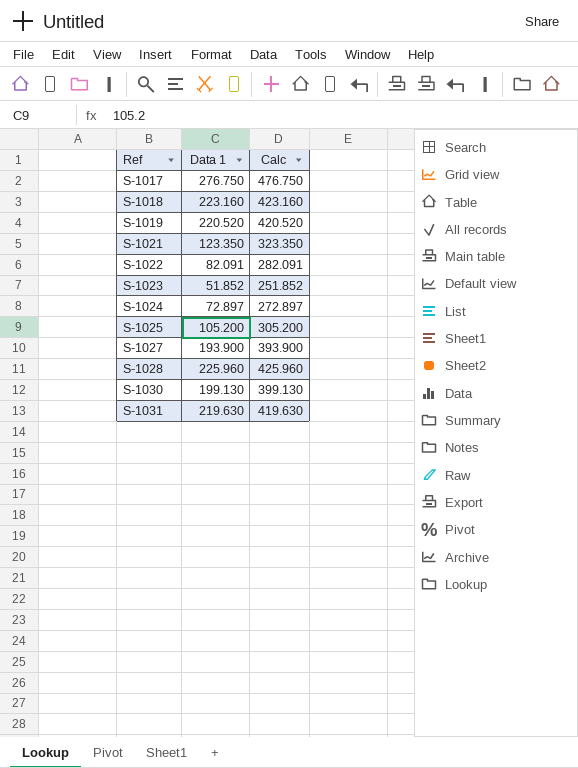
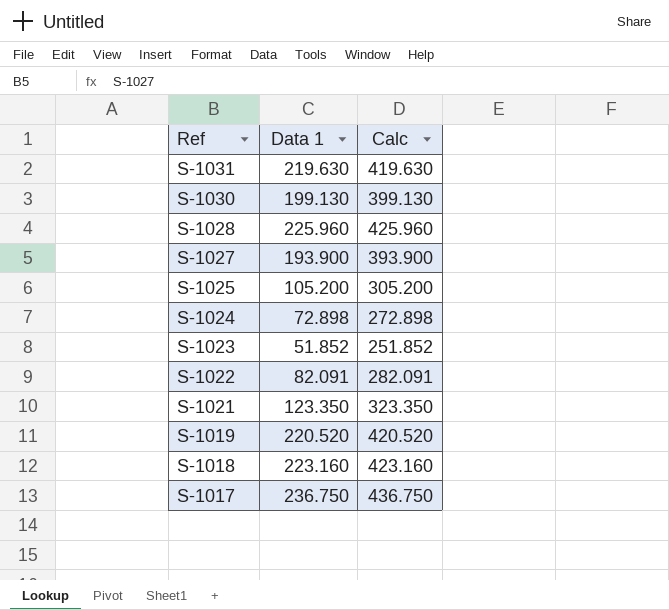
row order: Ref ascending -> Ref descending
S-1024 | Data 1: 72.897 -> 72.898
S-1024 | Calc: 272.897 -> 272.898
S-1017 | Data 1: 276.750 -> 236.750
S-1017 | Calc: 476.750 -> 436.750

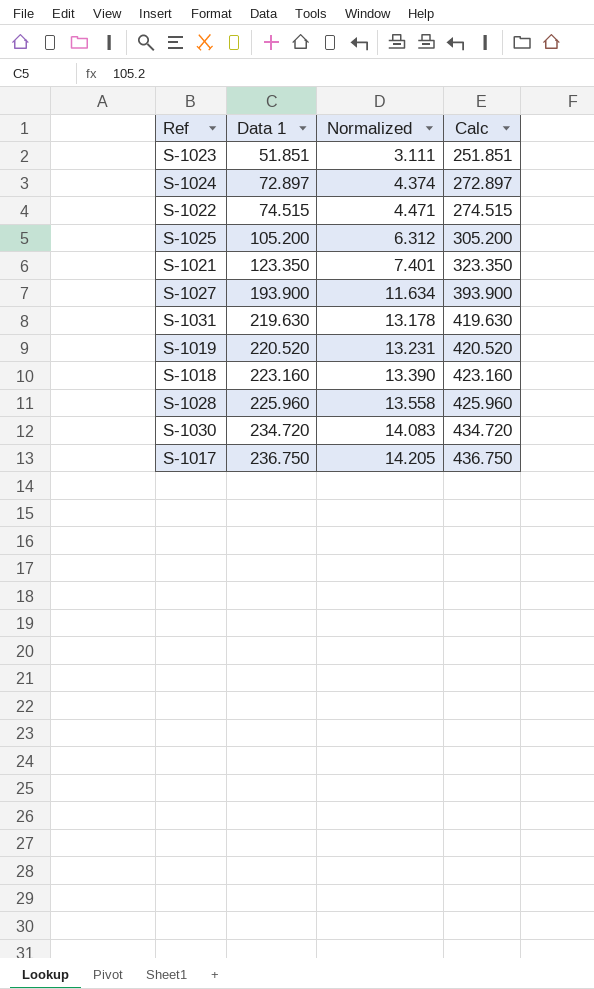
row order: Ref descending -> Data 1 ascending
column Normalized | formula: none -> [Data 1] * 0.06
S-1023 | Data 1: 51.852 -> 51.851
S-1023 | Calc: 251.852 -> 251.851
S-1024 | Data 1: 72.898 -> 72.897
S-1024 | Calc: 272.898 -> 272.897
S-1022 | Data 1: 82.091 -> 74.515
S-1022 | Calc: 282.091 -> 274.515
S-1030 | Data 1: 199.130 -> 234.720
S-1030 | Calc: 399.130 -> 434.720

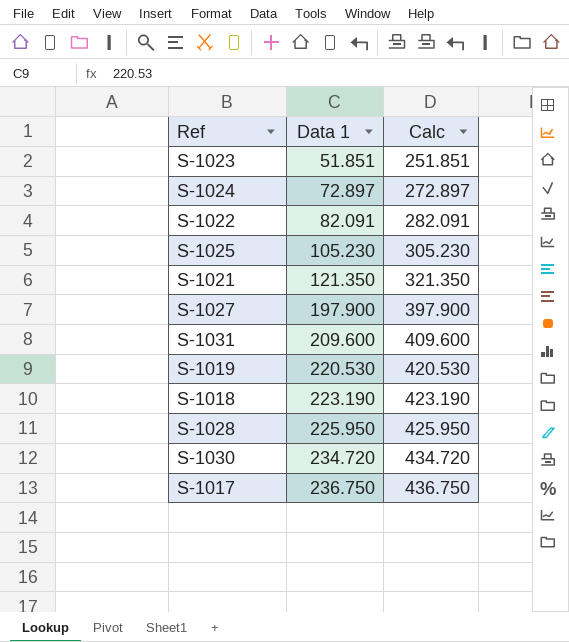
column Normalized | formula: [Data 1] * 0.06 -> none
S-1022 | Data 1: 74.515 -> 82.091
S-1022 | Calc: 274.515 -> 282.091
S-1025 | Data 1: 105.200 -> 105.230
S-1025 | Calc: 305.200 -> 305.230
S-1021 | Data 1: 123.350 -> 121.350
S-1021 | Calc: 323.350 -> 321.350
S-1027 | Data 1: 193.900 -> 197.900
S-1027 | Calc: 393.900 -> 397.900
S-1031 | Data 1: 219.630 -> 209.600
S-1031 | Calc: 419.630 -> 409.600
S-1019 | Data 1: 220.520 -> 220.530
S-1019 | Calc: 420.520 -> 420.530
S-1018 | Data 1: 223.160 -> 223.190
S-1018 | Calc: 423.160 -> 423.190
S-1028 | Data 1: 225.960 -> 225.950
S-1028 | Calc: 425.960 -> 425.950

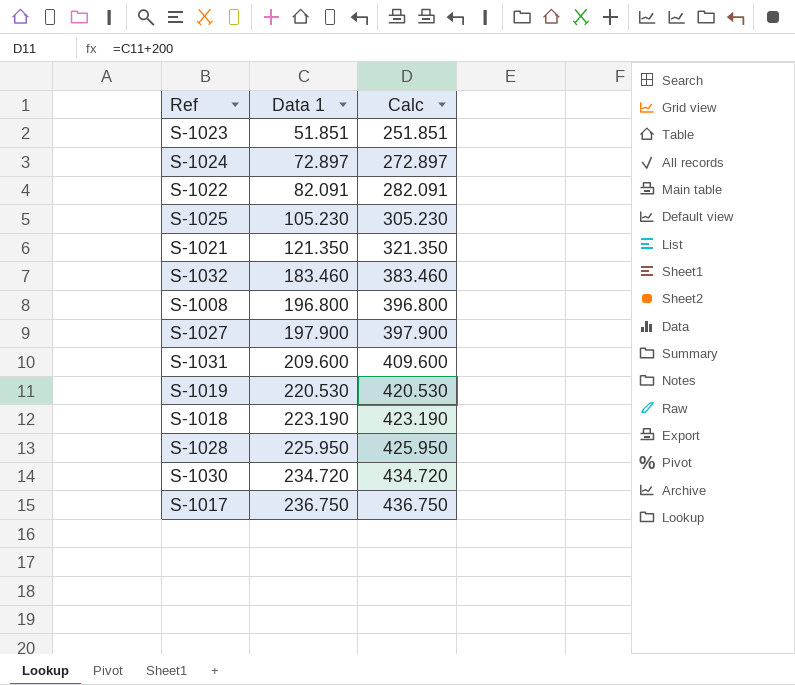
row S-1032: none -> 183.460 | 383.460
row S-1008: none -> 196.800 | 396.800

